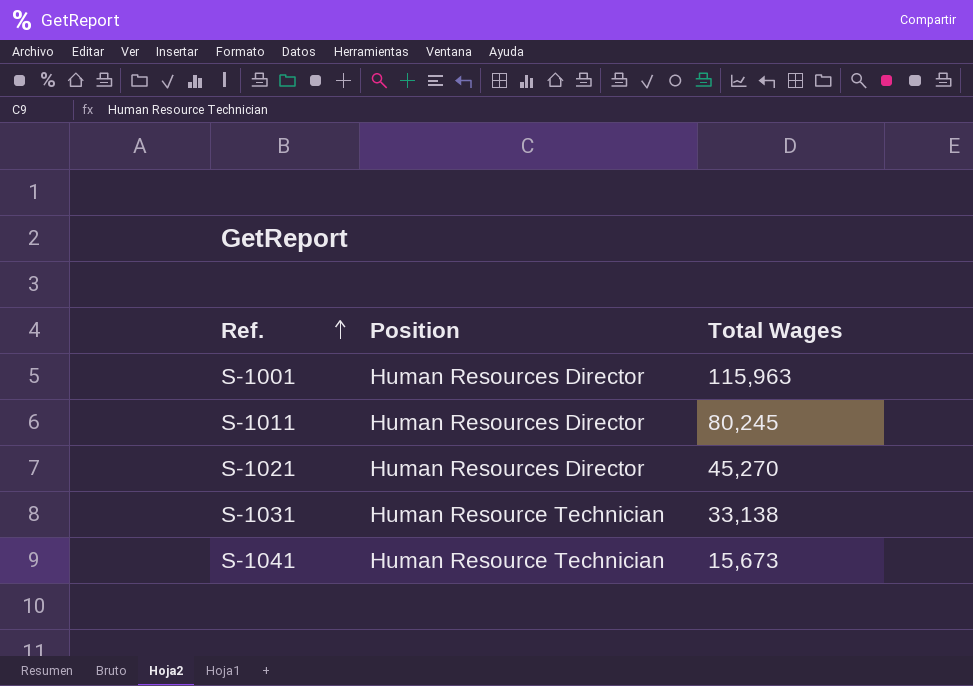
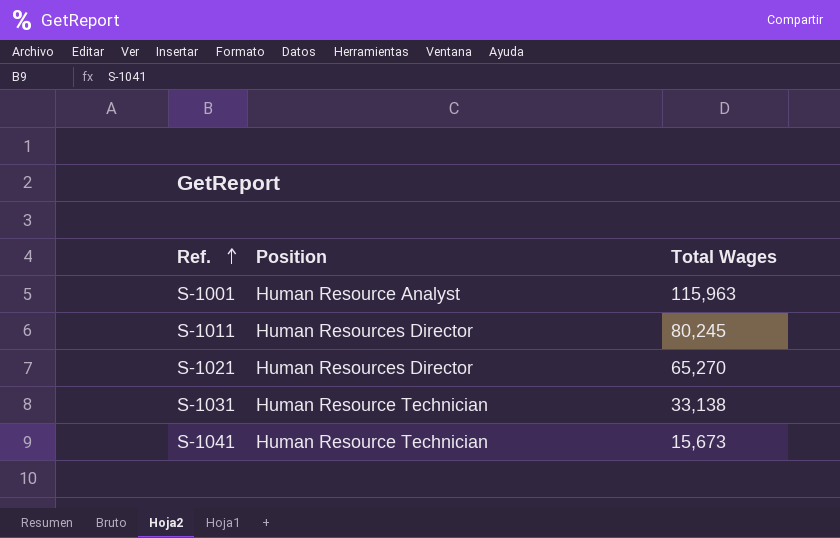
S-1001 | Position: Human Resources Director -> Human Resource Analyst
S-1021 | Total Wages: 45,270 -> 65,270

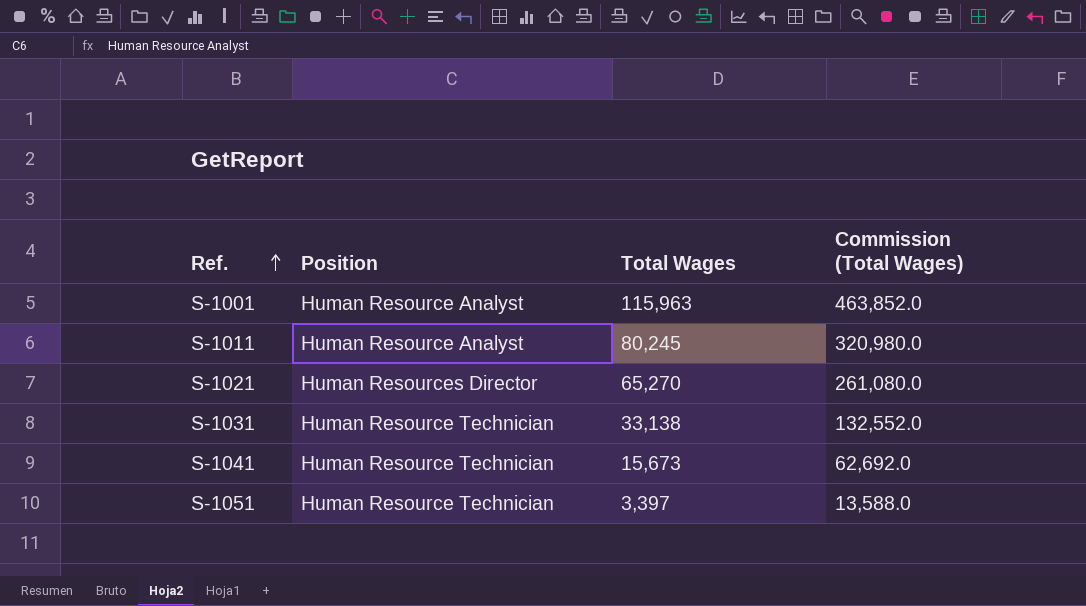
column Commission (Total Wages) | formula: none -> [Total Wages] * 4
S-1011 | Position: Human Resources Director -> Human Resource Analyst
row S-1051: none -> Human Resource Technician | 3,397 | 13,588.0

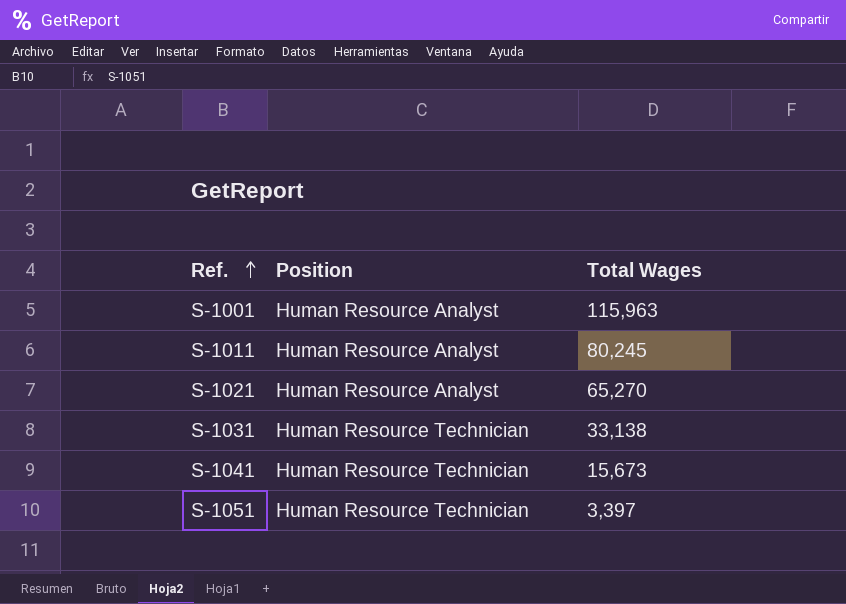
column Commission (Total Wages) | formula: [Total Wages] * 4 -> none
S-1021 | Position: Human Resources Director -> Human Resource Analyst

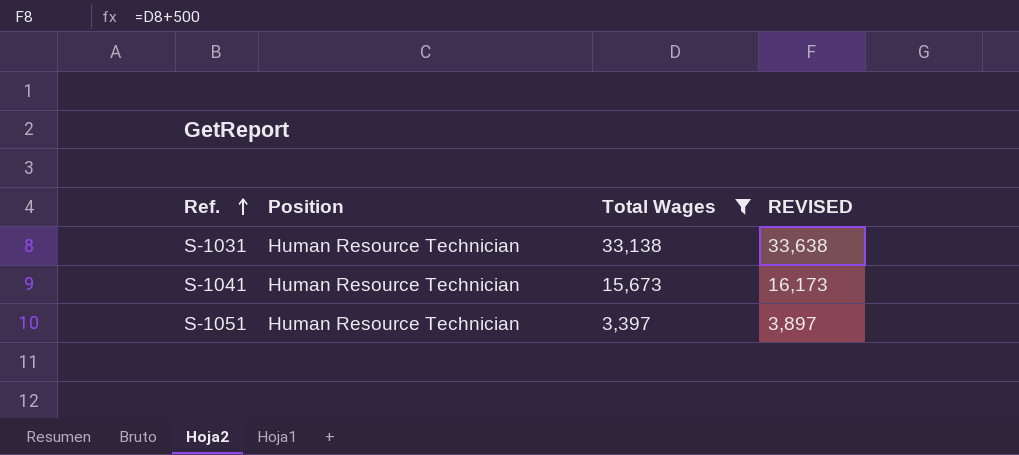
filter: none -> Total Wages <= 33,138
column REVISED | formula: none -> [Total Wages] + 500

